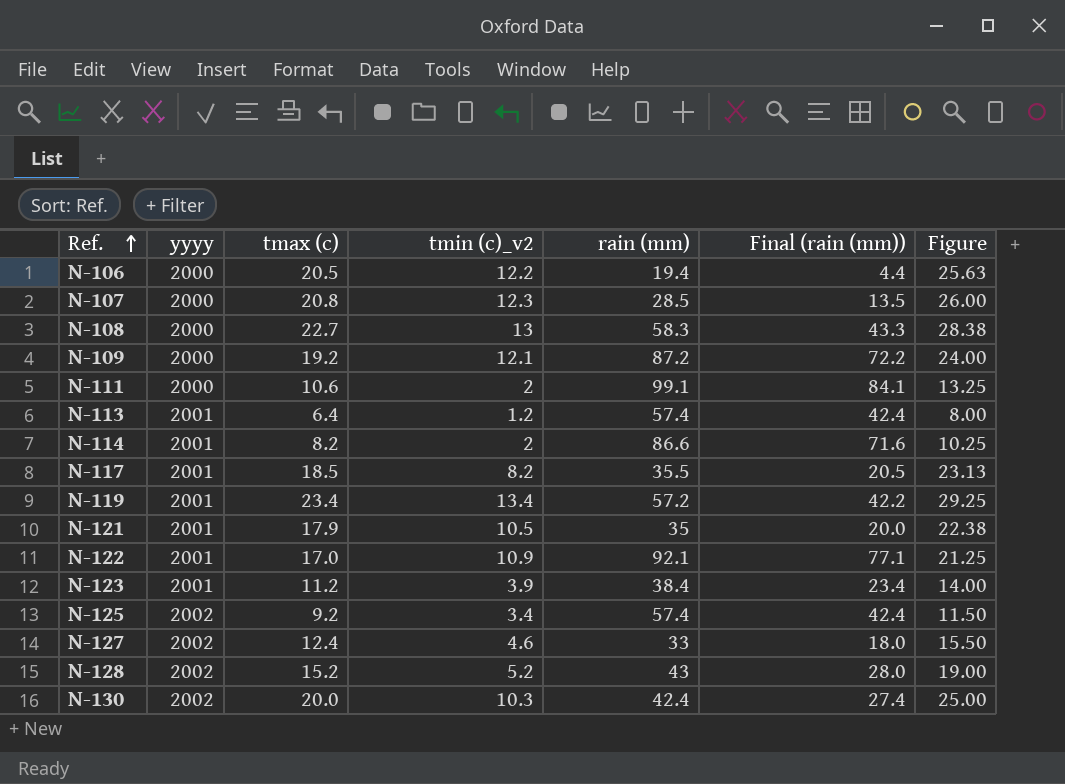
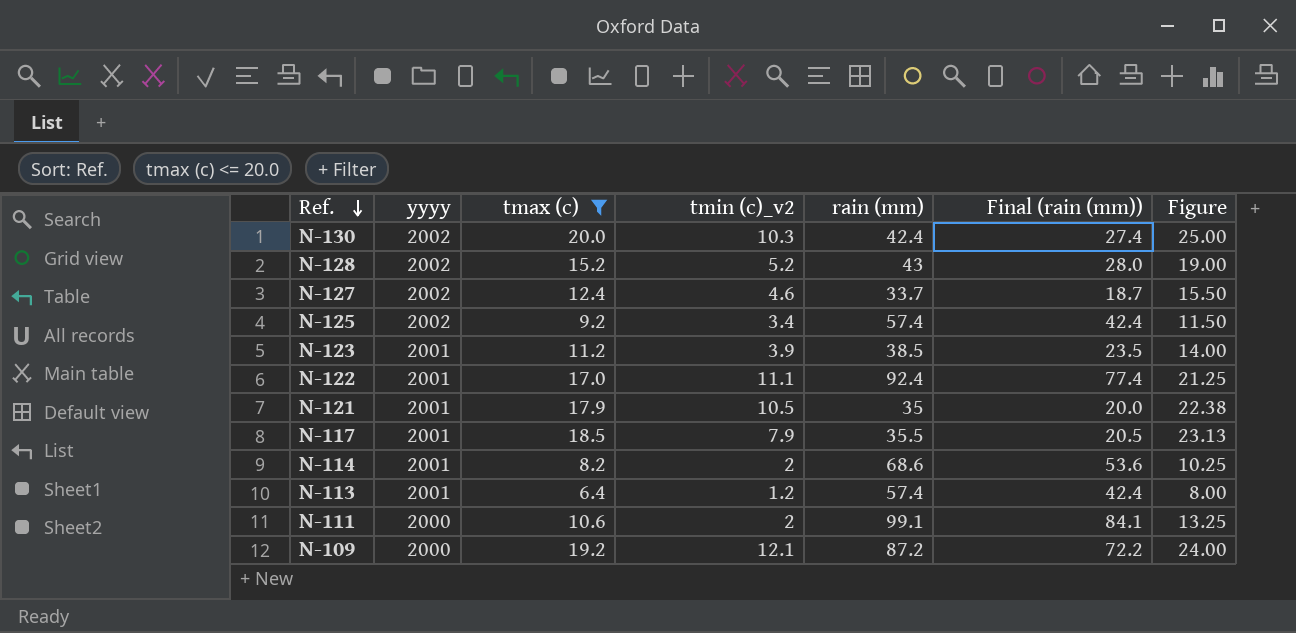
filter: none -> tmax (c) <= 20.0
row order: Ref. ascending -> Ref. descending
N-127 | rain (mm): 33 -> 33.7
N-127 | Final (rain (mm)): 18.0 -> 18.7
N-123 | rain (mm): 38.4 -> 38.5
N-123 | Final (rain (mm)): 23.4 -> 23.5
N-122 | tmin (c)_v2: 10.9 -> 11.1
N-122 | rain (mm): 92.1 -> 92.4
N-122 | Final (rain (mm)): 77.1 -> 77.4
N-117 | tmin (c)_v2: 8.2 -> 7.9
N-114 | rain (mm): 86.6 -> 68.6
N-114 | Final (rain (mm)): 71.6 -> 53.6

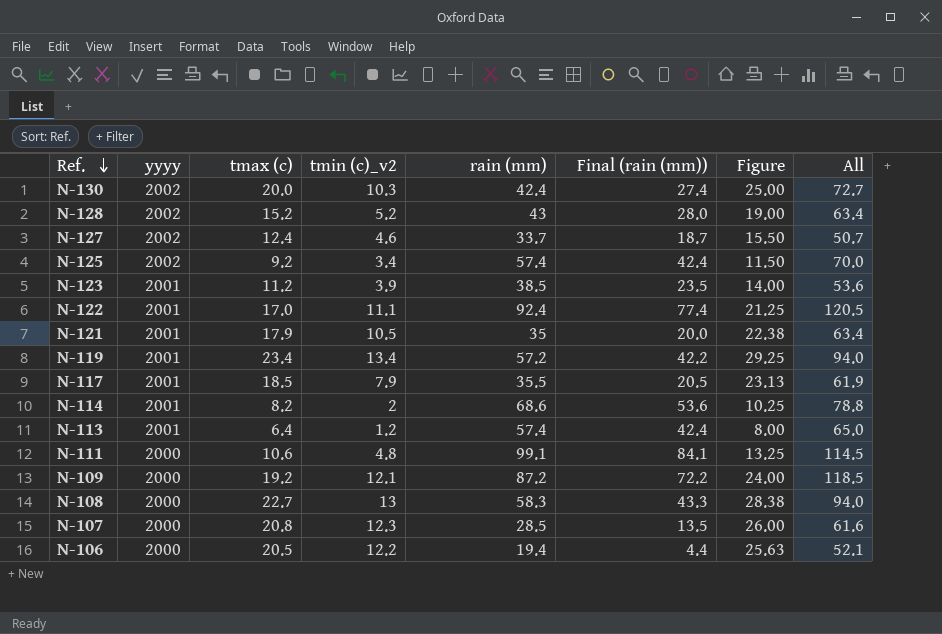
filter: tmax (c) <= 20.0 -> none
column All | formula: none -> [tmax (c)] + [tmin (c)_v2] + [rain (mm)]
N-111 | tmin (c)_v2: 2 -> 4.8

